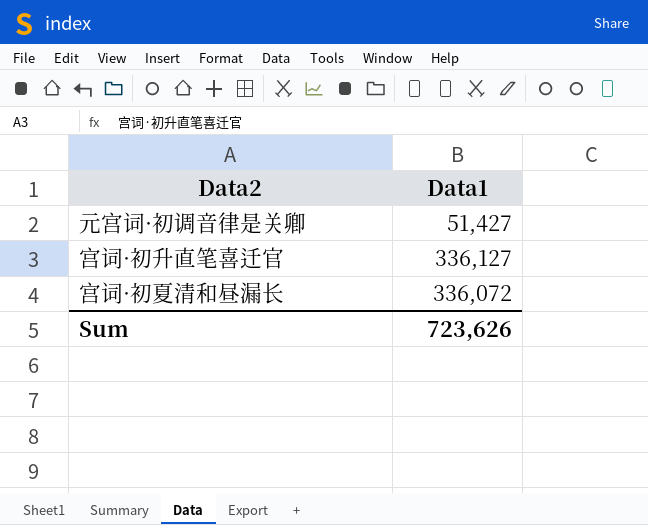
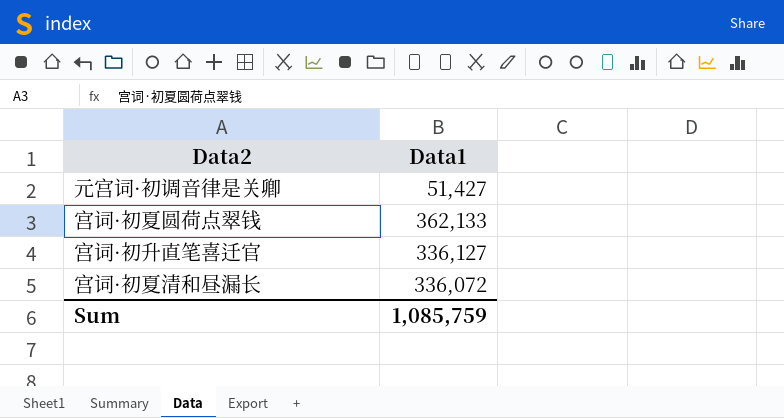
row 宫词·初夏圆荷点翠钱: none -> 362,133
Sum | Data1: 723,626 -> 1,085,759

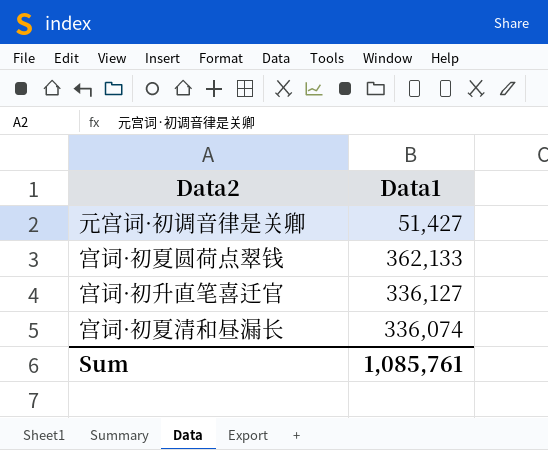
宫词·初夏清和昼漏长 | Data1: 336,072 -> 336,074
Sum | Data1: 1,085,759 -> 1,085,761

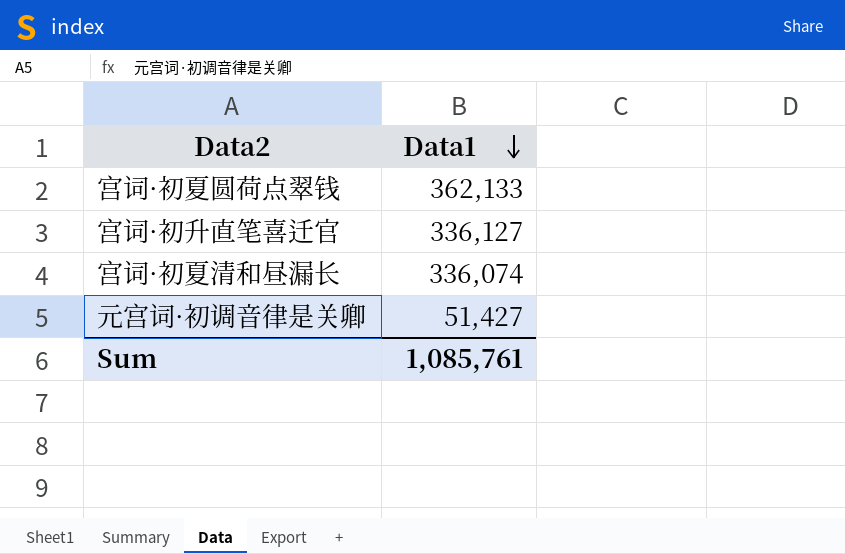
row order: none -> Data1 descending

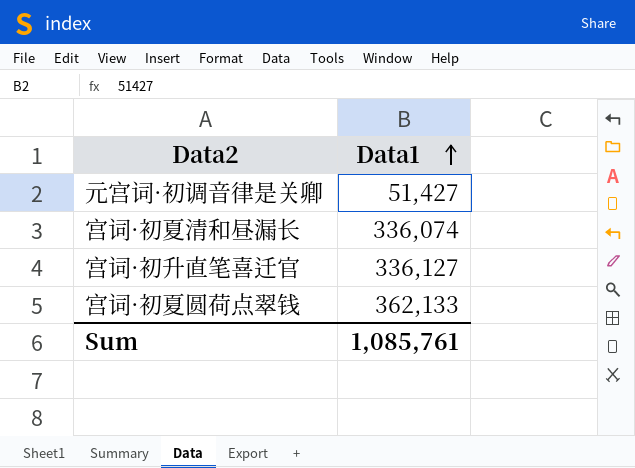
row order: Data1 descending -> Data1 ascending

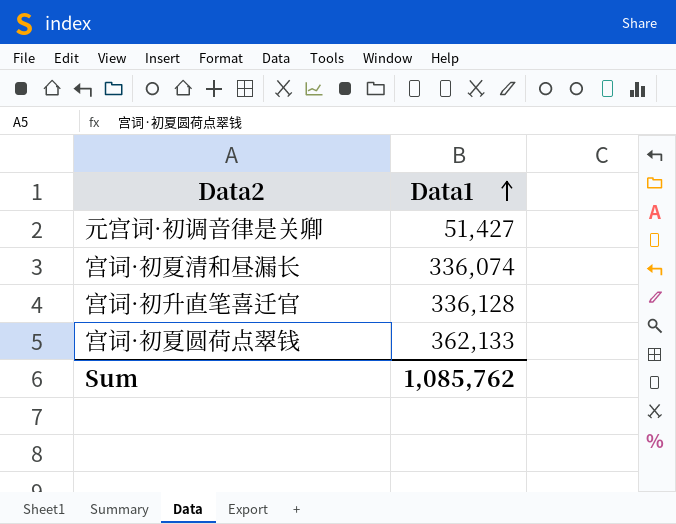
宫词·初升直笔喜迁官 | Data1: 336,127 -> 336,128
Sum | Data1: 1,085,761 -> 1,085,762

